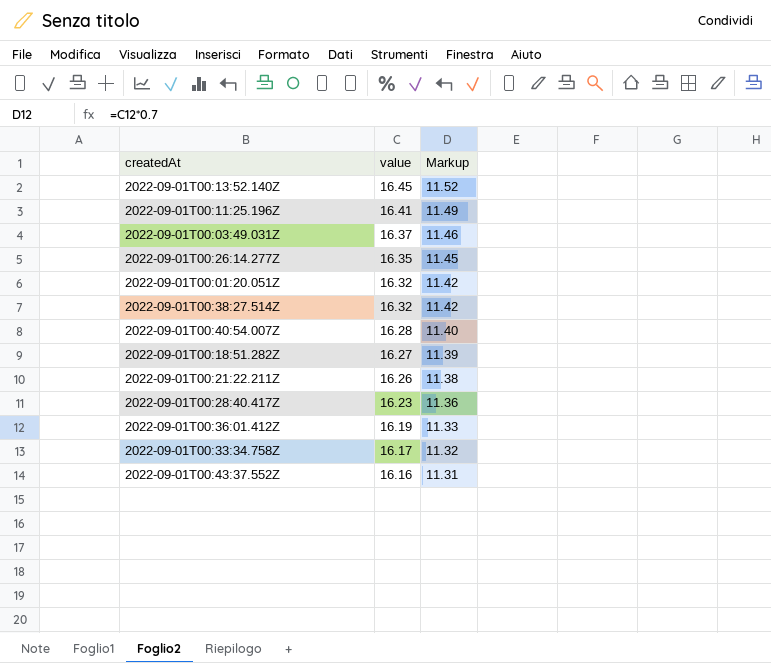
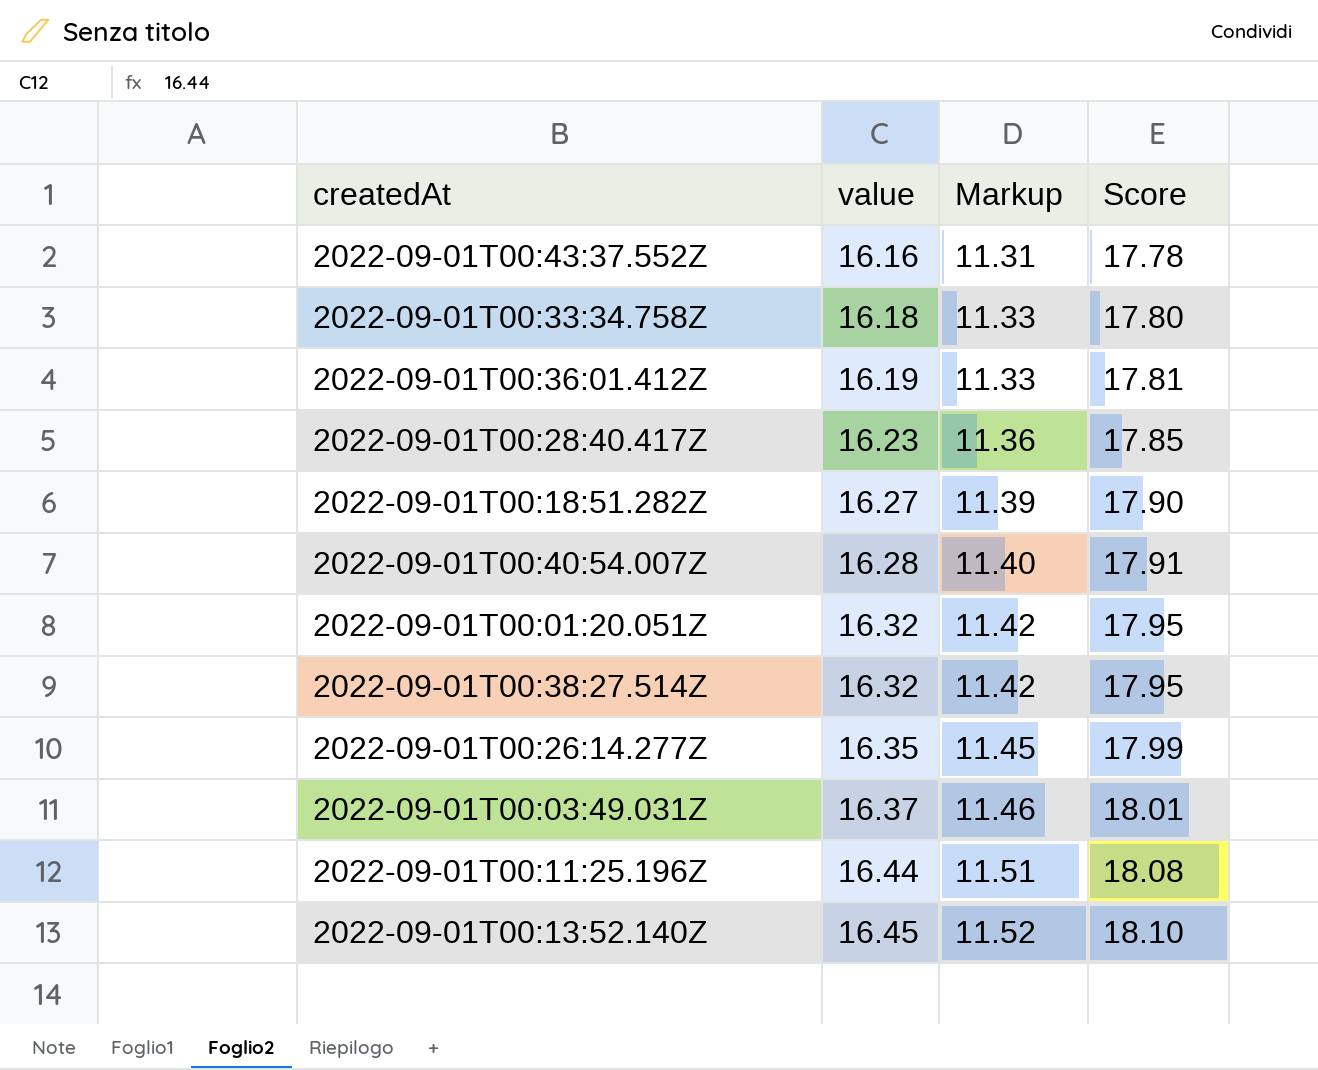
row order: value descending -> value ascending
column Score | formula: none -> [value] * 1.1
row 2022-09-01T00:21:22.211Z: 16.26 | 11.38 -> none
2022-09-01T00:33:34.758Z | value: 16.17 -> 16.18
2022-09-01T00:33:34.758Z | Markup: 11.32 -> 11.33
2022-09-01T00:11:25.196Z | value: 16.41 -> 16.44
2022-09-01T00:11:25.196Z | Markup: 11.49 -> 11.51

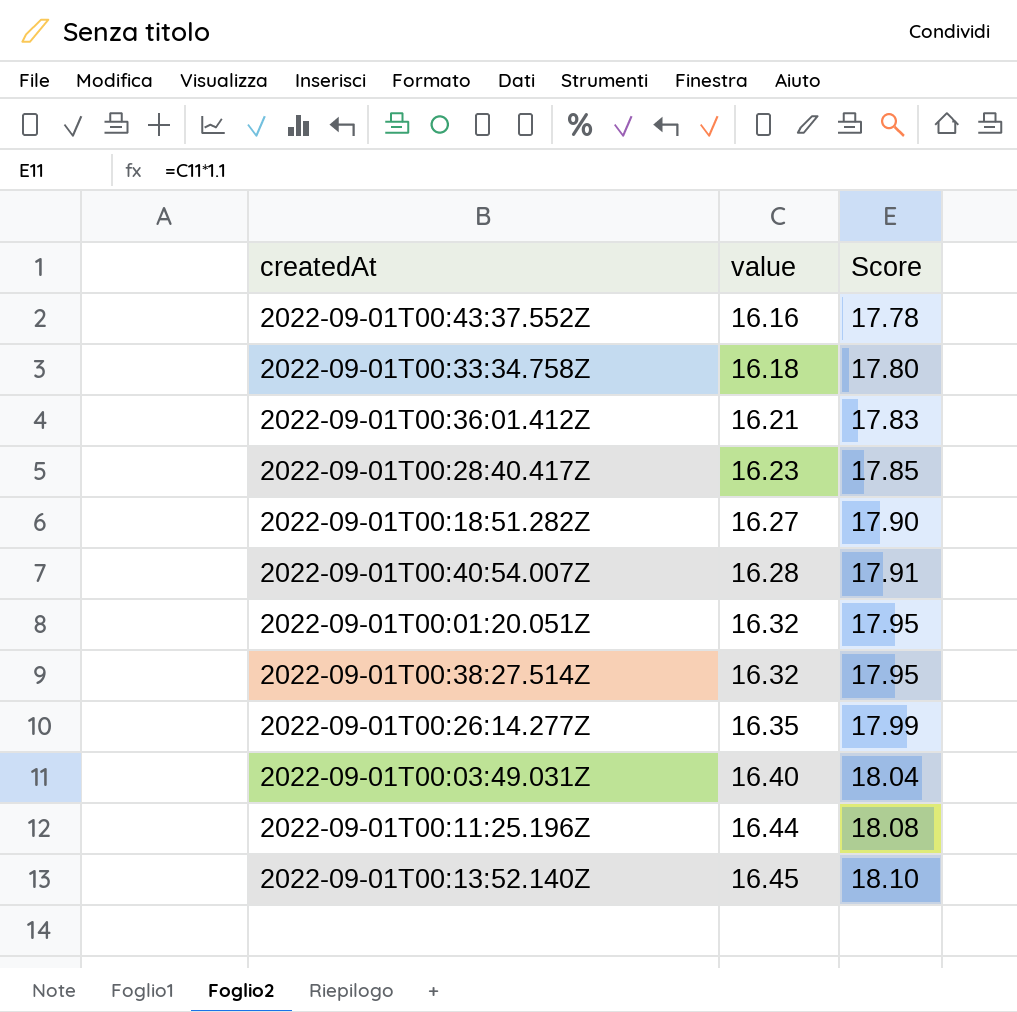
column Markup | formula: [value] * 0.7 -> none
2022-09-01T00:36:01.412Z | value: 16.19 -> 16.21
2022-09-01T00:36:01.412Z | Score: 17.81 -> 17.83
2022-09-01T00:03:49.031Z | value: 16.37 -> 16.40
2022-09-01T00:03:49.031Z | Score: 18.01 -> 18.04

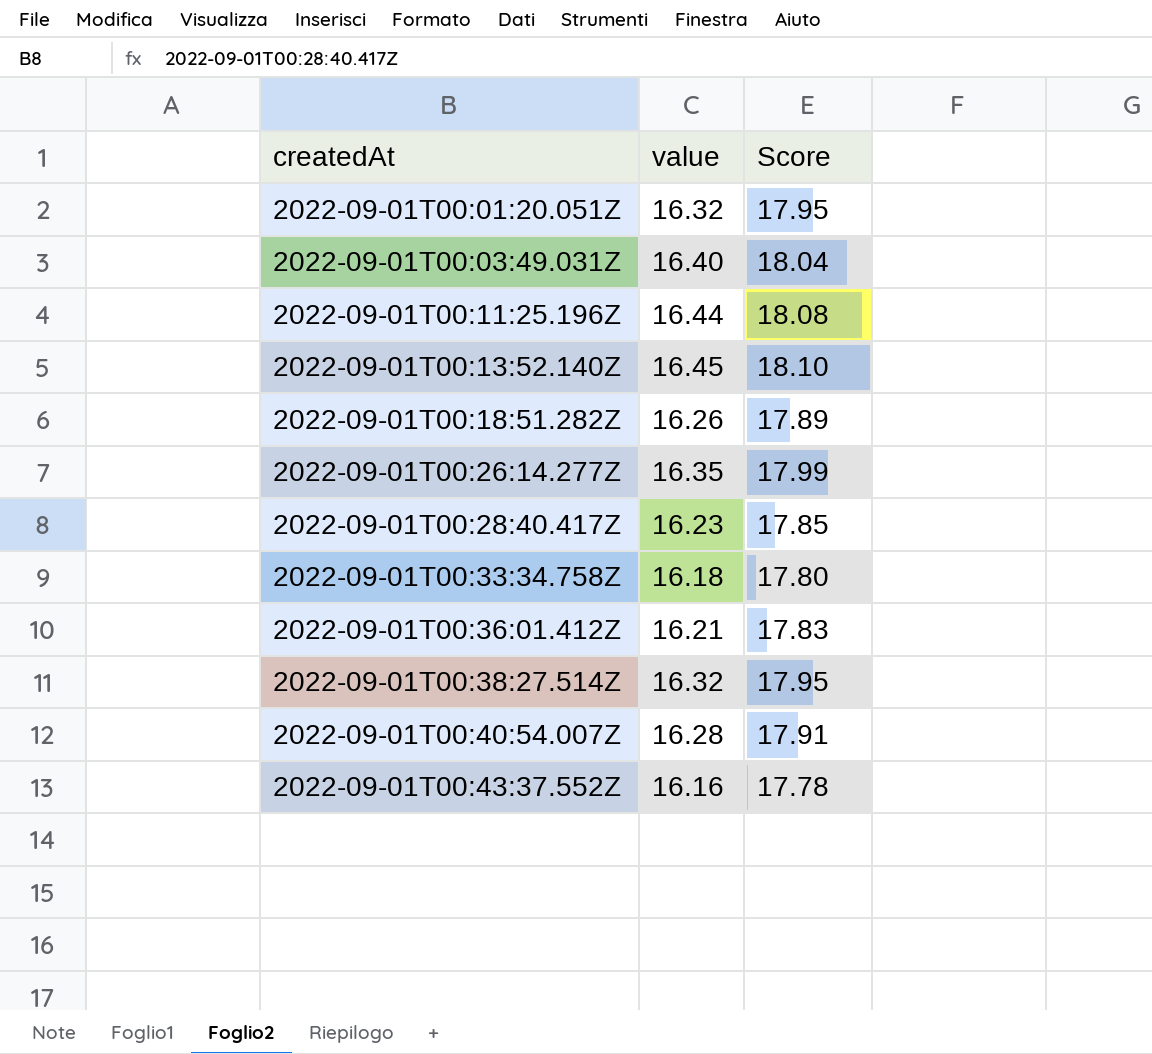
row order: value ascending -> createdAt ascending
2022-09-01T00:18:51.282Z | value: 16.27 -> 16.26
2022-09-01T00:18:51.282Z | Score: 17.90 -> 17.89

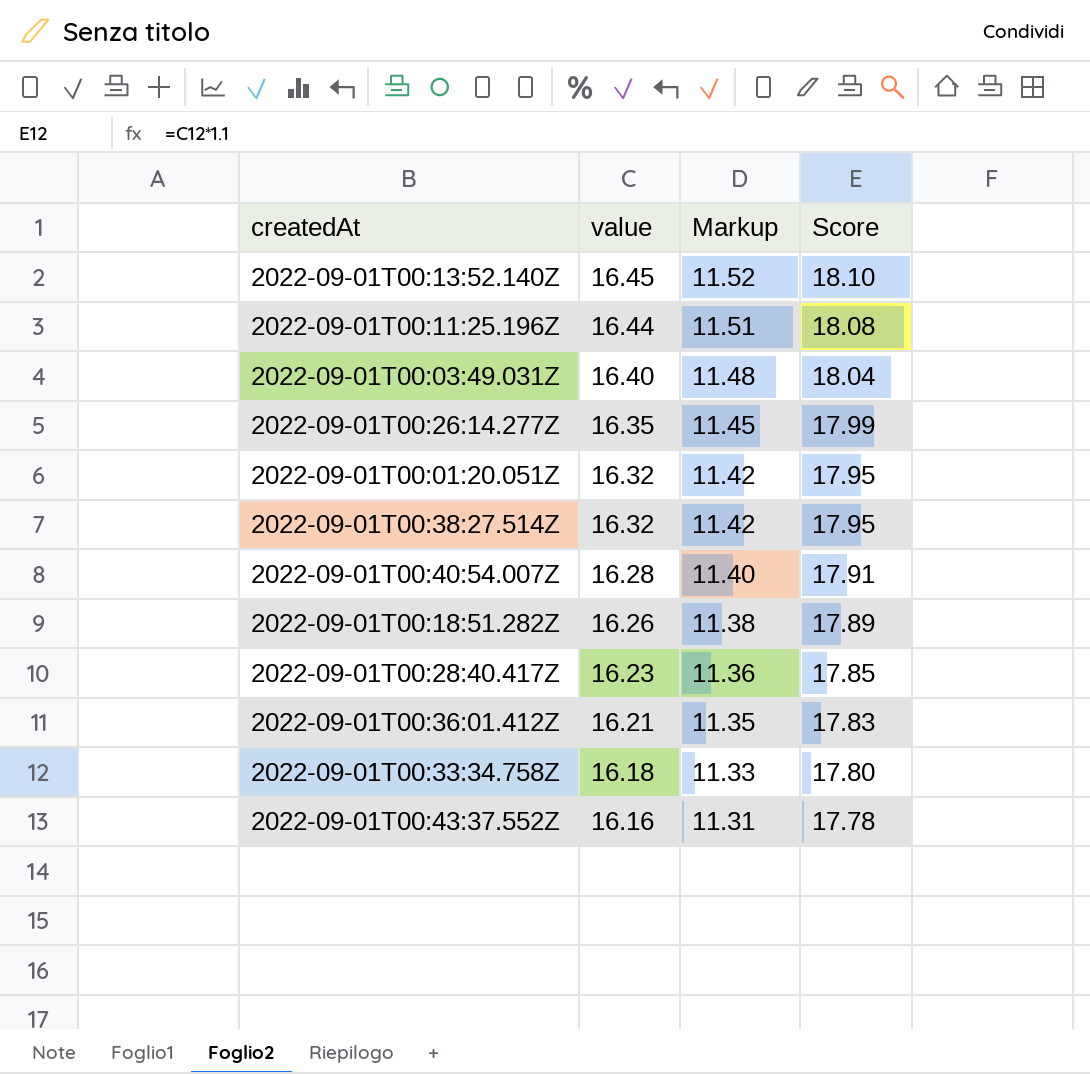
row order: createdAt ascending -> value descending
column Markup | formula: none -> [value] * 0.7

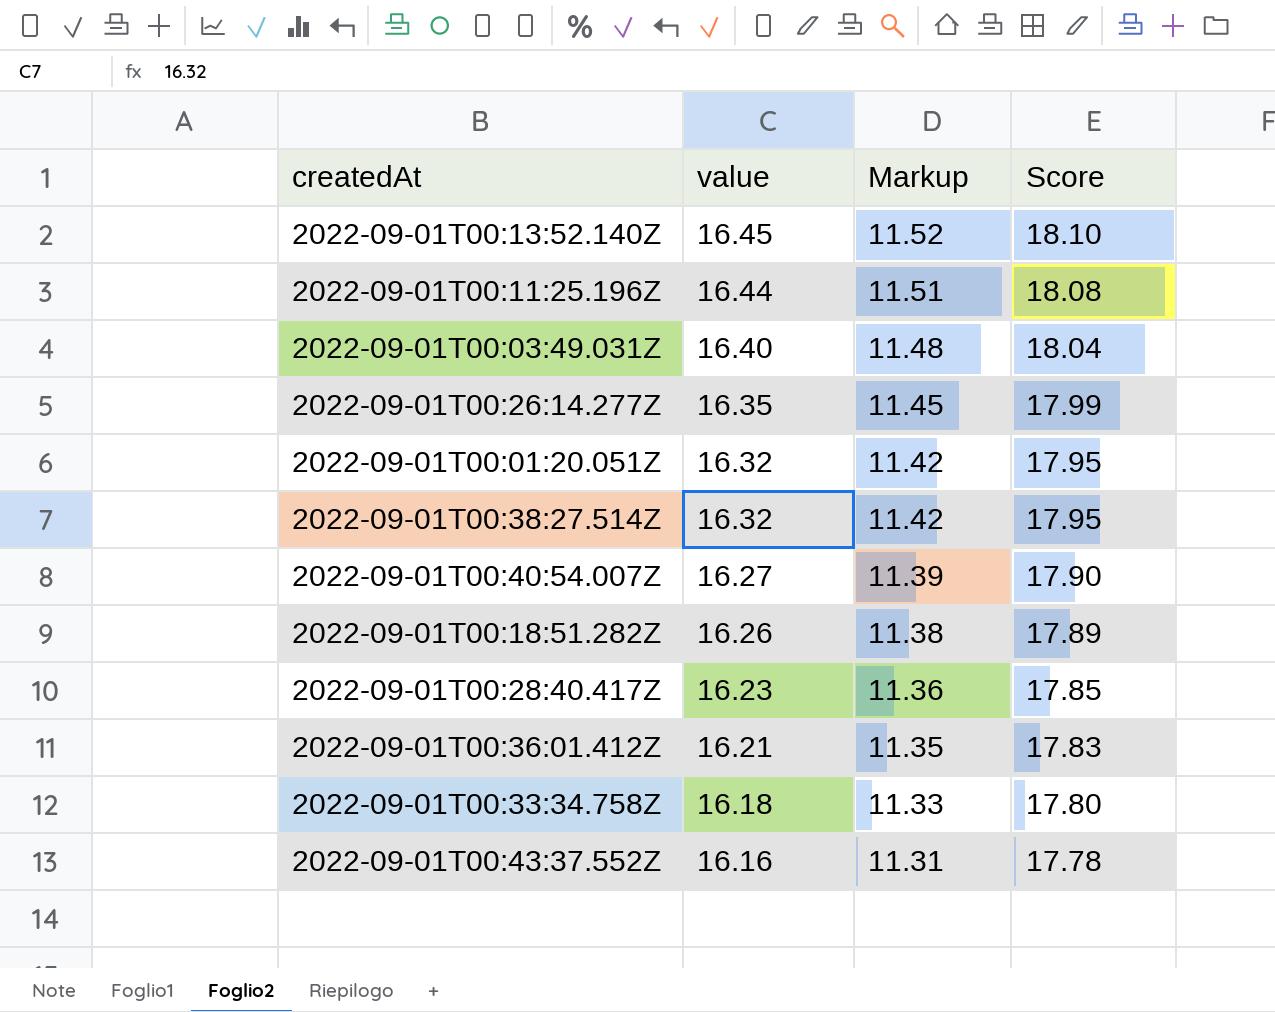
2022-09-01T00:40:54.007Z | value: 16.28 -> 16.27
2022-09-01T00:40:54.007Z | Markup: 11.40 -> 11.39
2022-09-01T00:40:54.007Z | Score: 17.91 -> 17.90

